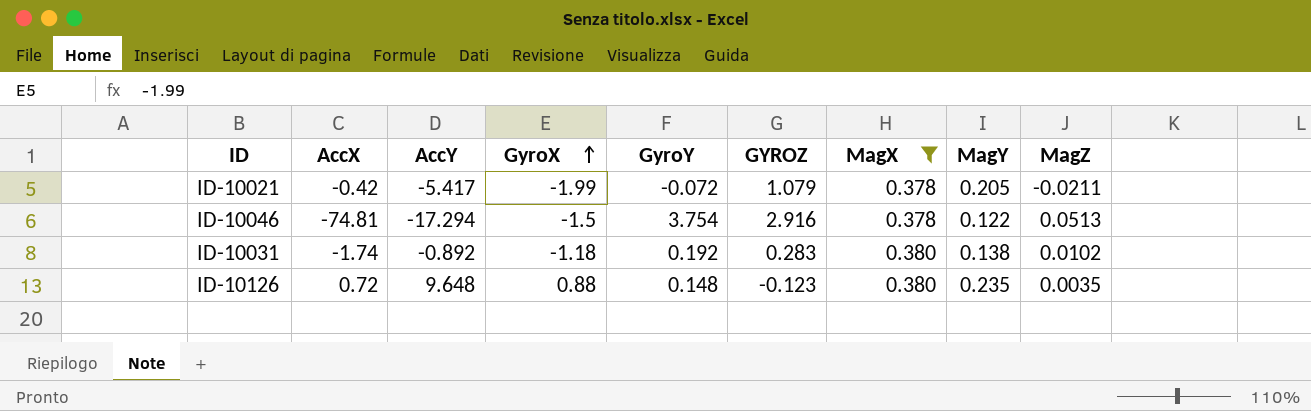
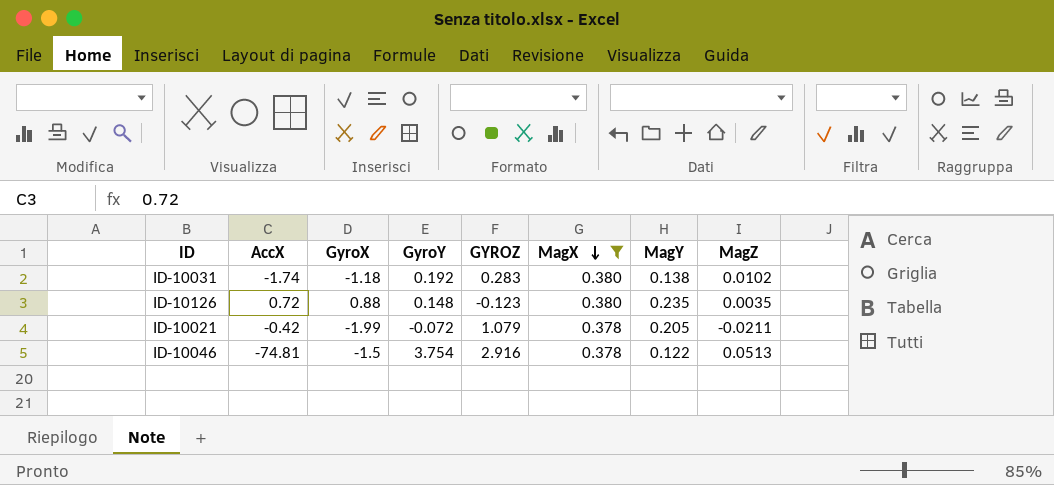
row order: GyroX ascending -> MagX descending
column AccY | position: 3 -> none

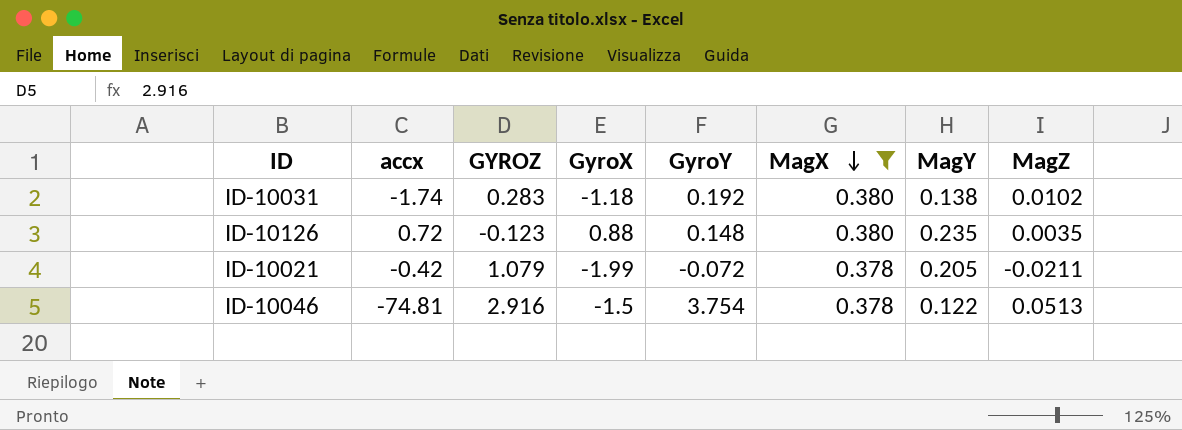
column name: AccX -> accx
column GYROZ | position: 5 -> 3

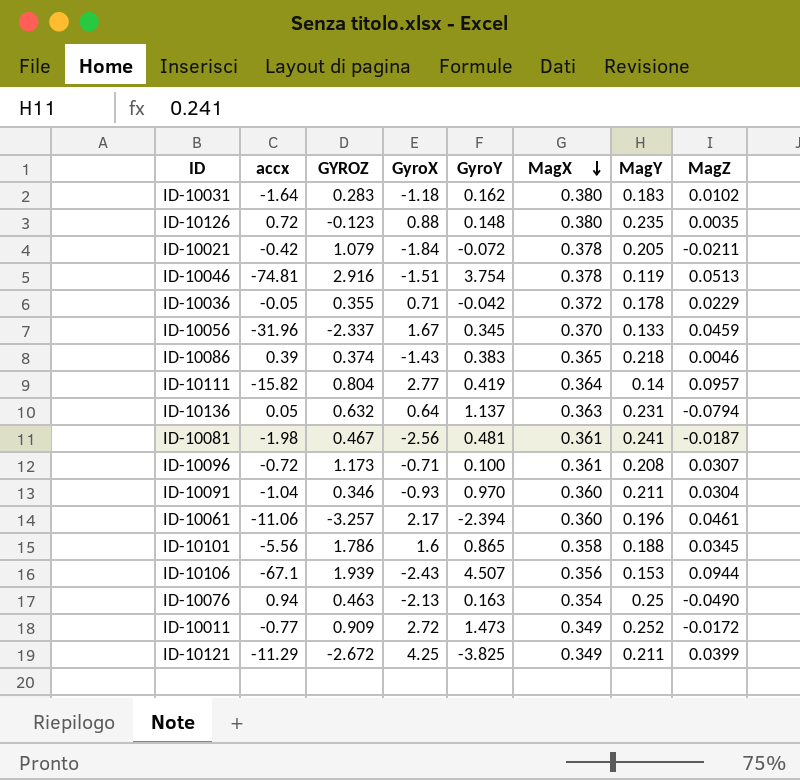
filter: MagX >= 0.378 -> none
ID-10031 | accx: -1.74 -> -1.64
ID-10031 | GyroY: 0.192 -> 0.162
ID-10031 | MagY: 0.138 -> 0.183
ID-10021 | GyroX: -1.99 -> -1.84
ID-10046 | GyroX: -1.5 -> -1.51
ID-10046 | MagY: 0.122 -> 0.119

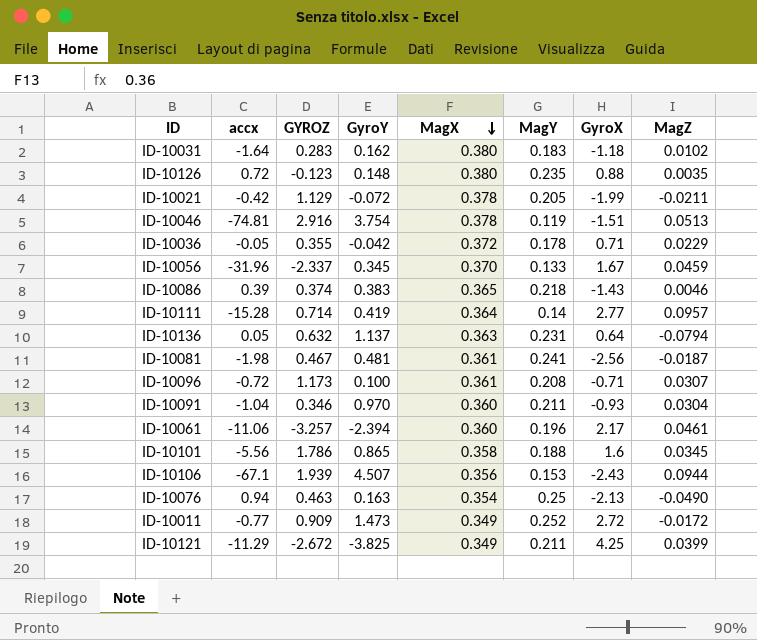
column GyroX | position: 4 -> 7
ID-10021 | GYROZ: 1.079 -> 1.129
ID-10021 | GyroX: -1.84 -> -1.99
ID-10111 | accx: -15.82 -> -15.28
ID-10111 | GYROZ: 0.804 -> 0.714

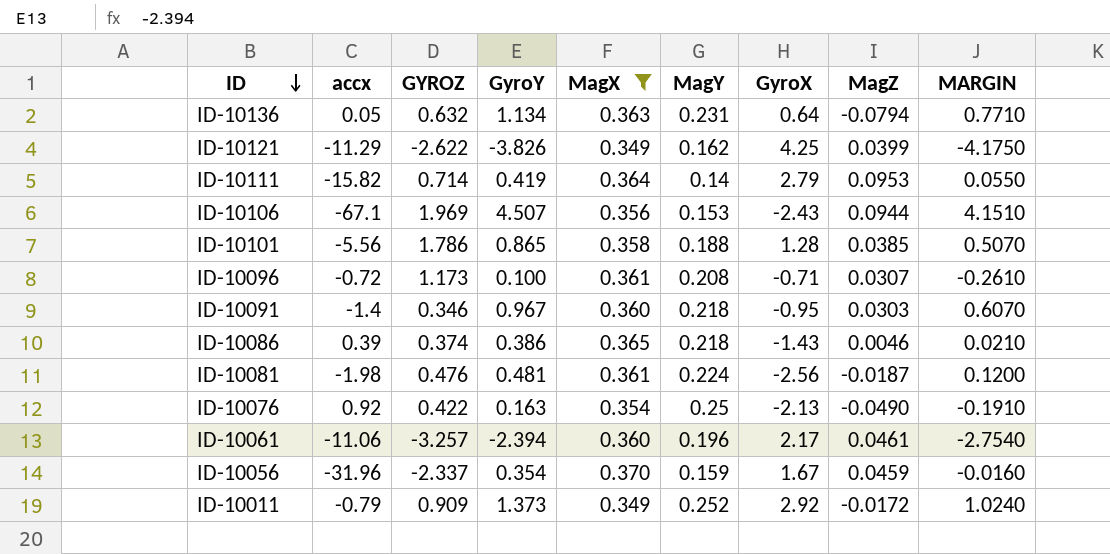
filter: none -> MagX <= 0.370
row order: MagX descending -> ID descending
column MARGIN | formula: none -> [GyroY] - [MagX]
ID-10136 | GyroY: 1.137 -> 1.134
ID-10121 | GYROZ: -2.672 -> -2.622
ID-10121 | GyroY: -3.825 -> -3.826
ID-10121 | MagY: 0.211 -> 0.162
ID-10111 | accx: -15.28 -> -15.82
ID-10111 | GyroX: 2.77 -> 2.79
ID-10111 | MagZ: 0.0957 -> 0.0953
ID-10106 | GYROZ: 1.939 -> 1.969
ID-10101 | GyroX: 1.6 -> 1.28
ID-10101 | MagZ: 0.0345 -> 0.0385
ID-10091 | accx: -1.04 -> -1.4
ID-10091 | GyroY: 0.970 -> 0.967
ID-10091 | MagY: 0.211 -> 0.218
ID-10091 | GyroX: -0.93 -> -0.95
ID-10091 | MagZ: 0.0304 -> 0.0303
ID-10086 | GyroY: 0.383 -> 0.386
ID-10081 | GYROZ: 0.467 -> 0.476
ID-10081 | MagY: 0.241 -> 0.224
ID-10076 | accx: 0.94 -> 0.92
ID-10076 | GYROZ: 0.463 -> 0.422
ID-10056 | GyroY: 0.345 -> 0.354
ID-10056 | MagY: 0.133 -> 0.159
ID-10011 | accx: -0.77 -> -0.79
ID-10011 | GyroY: 1.473 -> 1.373
ID-10011 | GyroX: 2.72 -> 2.92

